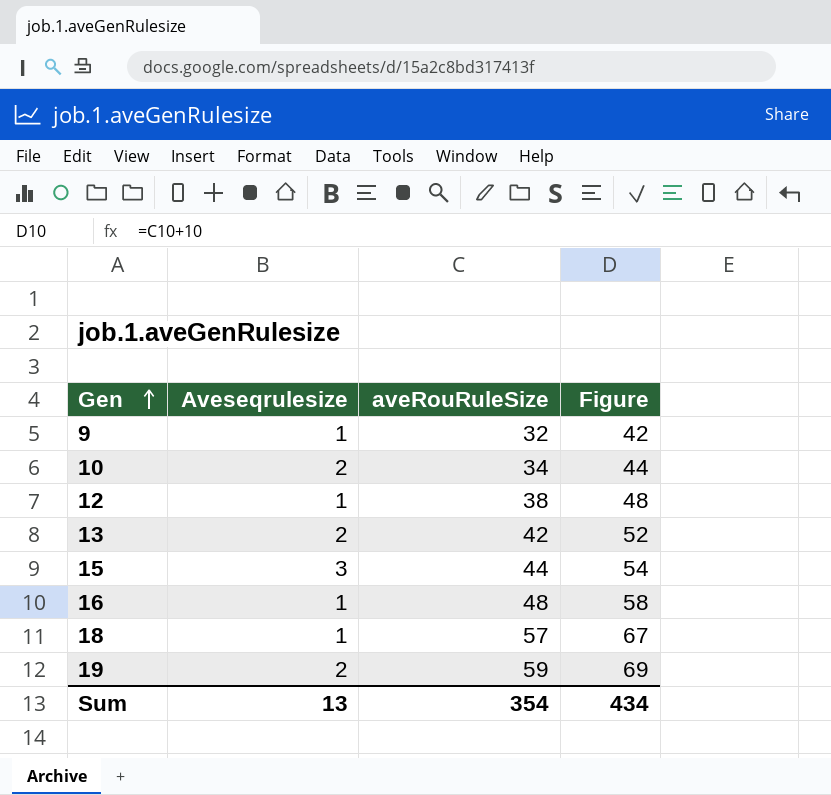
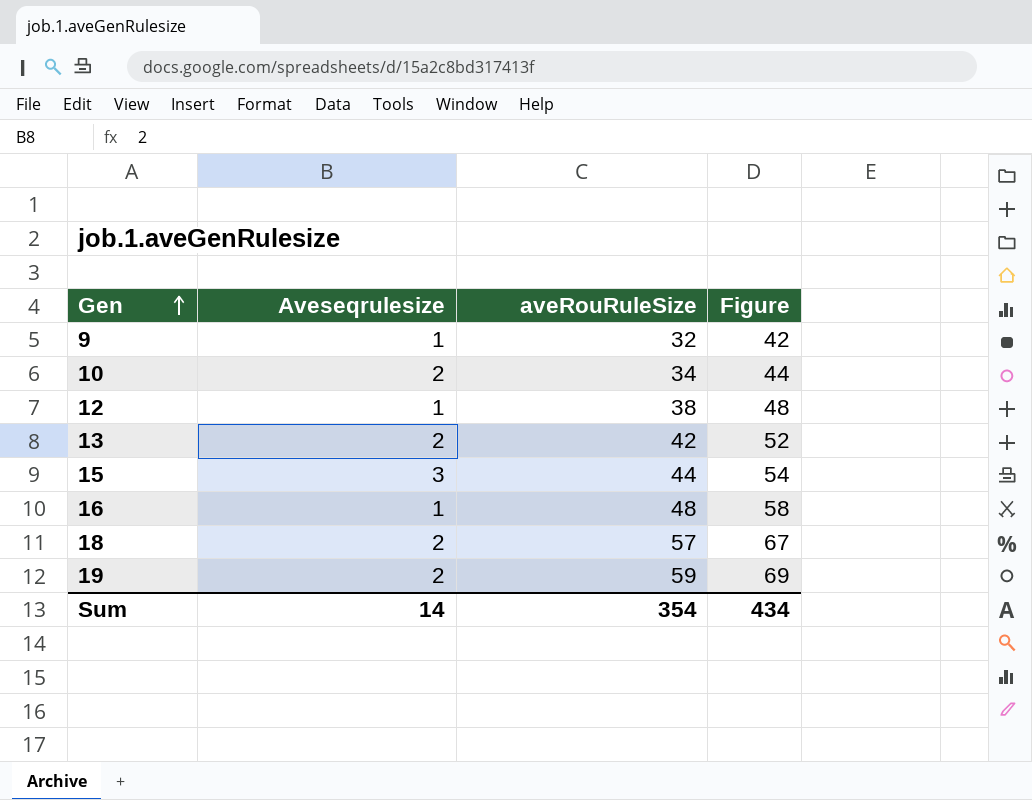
18 | Aveseqrulesize: 1 -> 2
Sum | Aveseqrulesize: 13 -> 14

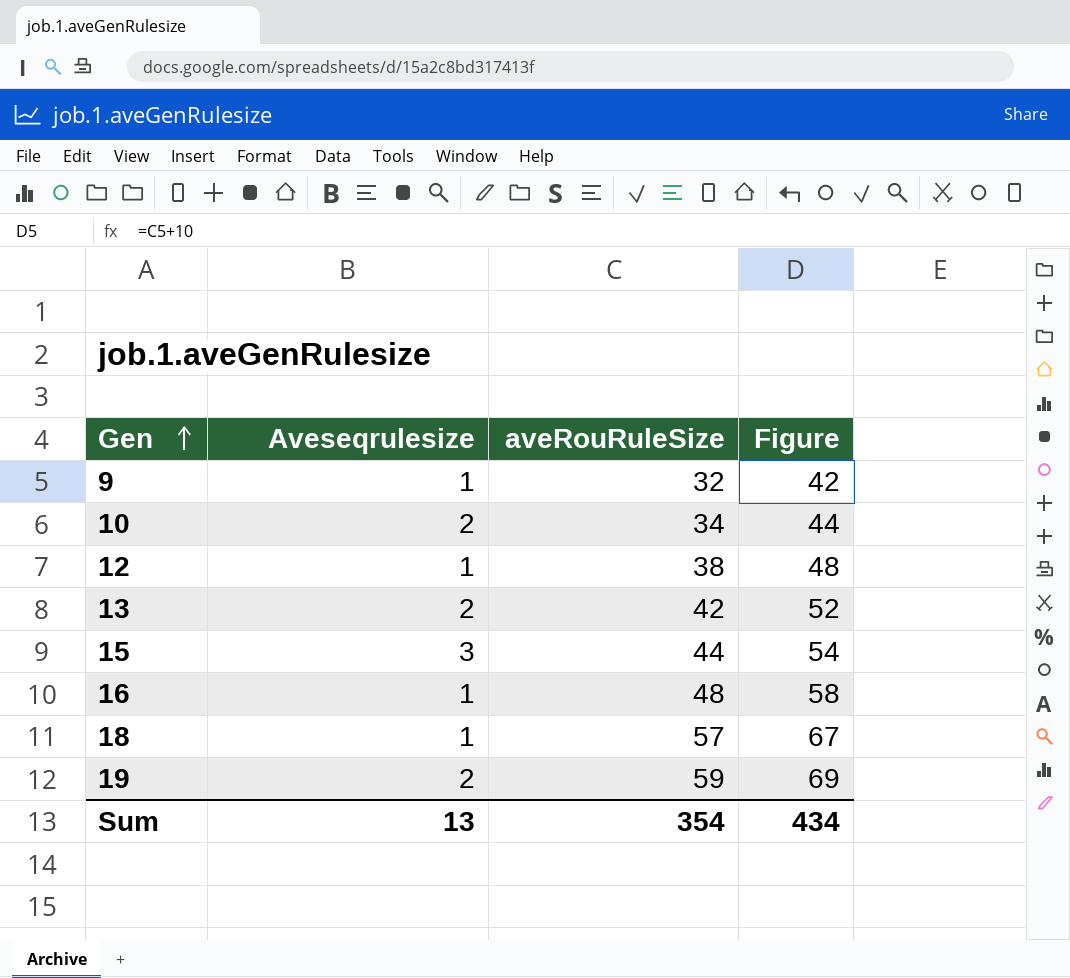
18 | Aveseqrulesize: 2 -> 1
Sum | Aveseqrulesize: 14 -> 13

